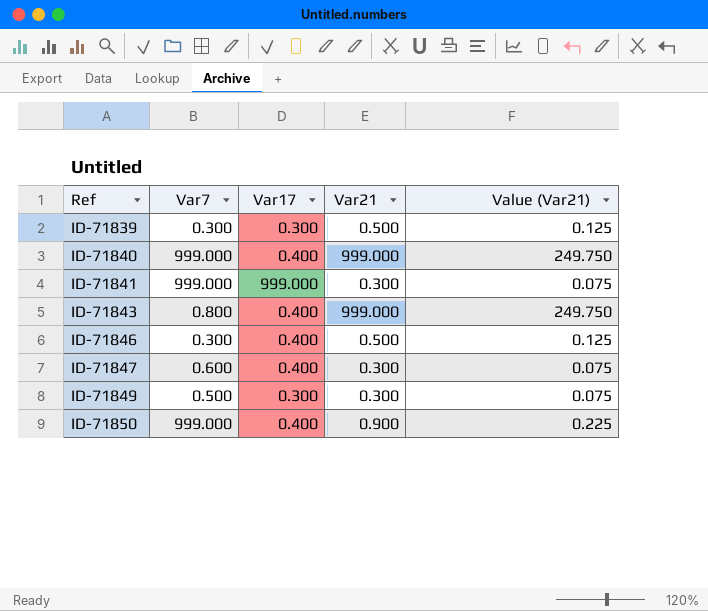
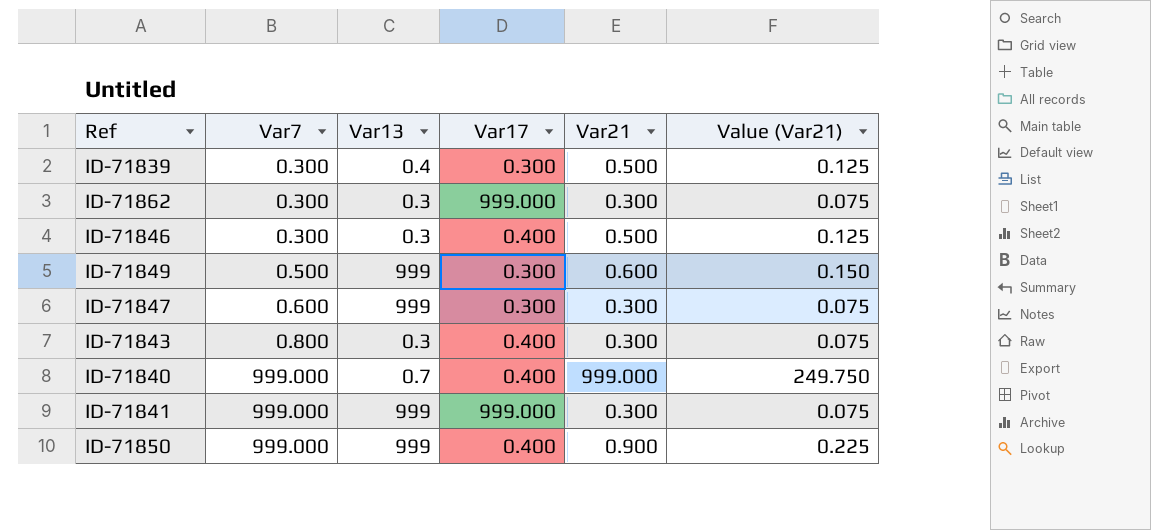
row order: Ref ascending -> Var7 ascending
column Var13 | position: none -> 3
row ID-71862: none -> 0.300 | 0.3 | 999.000 | 0.300 | 0.075
ID-71849 | Var21: 0.300 -> 0.600
ID-71849 | Value (Var21): 0.075 -> 0.150
ID-71847 | Var17: 0.400 -> 0.300
ID-71843 | Var21: 999.000 -> 0.300
ID-71843 | Value (Var21): 249.750 -> 0.075

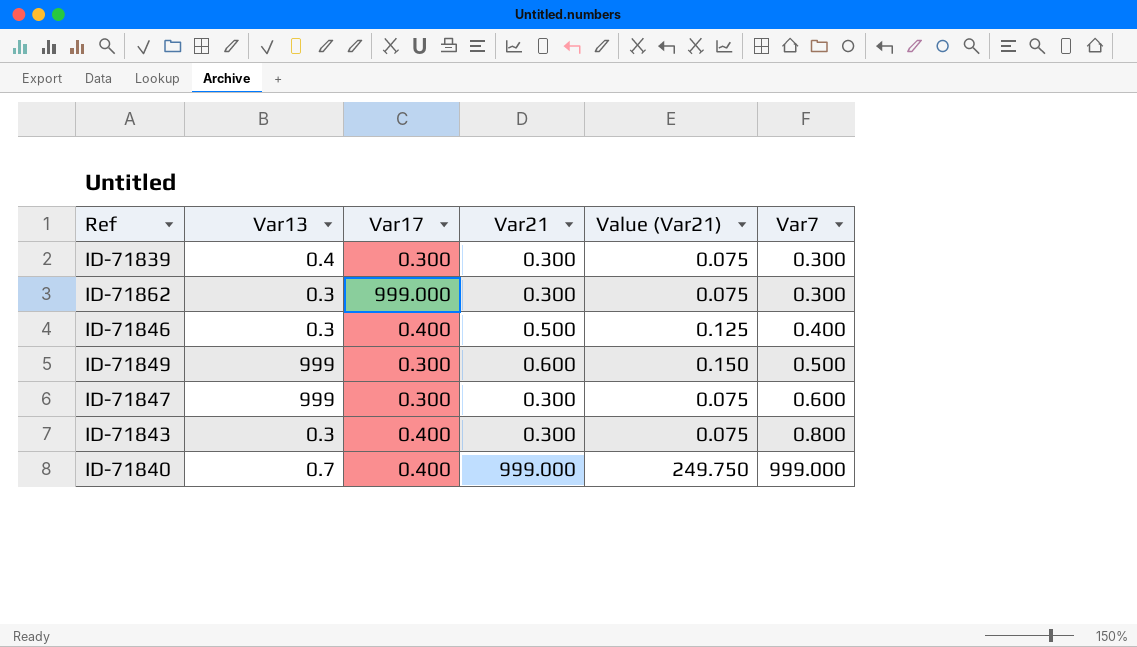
column Var7 | position: 2 -> 6
row ID-71841: 999.000 | 999 | 999.000 | 0.300 | 0.075 -> none
row ID-71850: 999.000 | 999 | 0.400 | 0.900 | 0.225 -> none
ID-71839 | Var21: 0.500 -> 0.300
ID-71839 | Value (Var21): 0.125 -> 0.075
ID-71846 | Var7: 0.300 -> 0.400

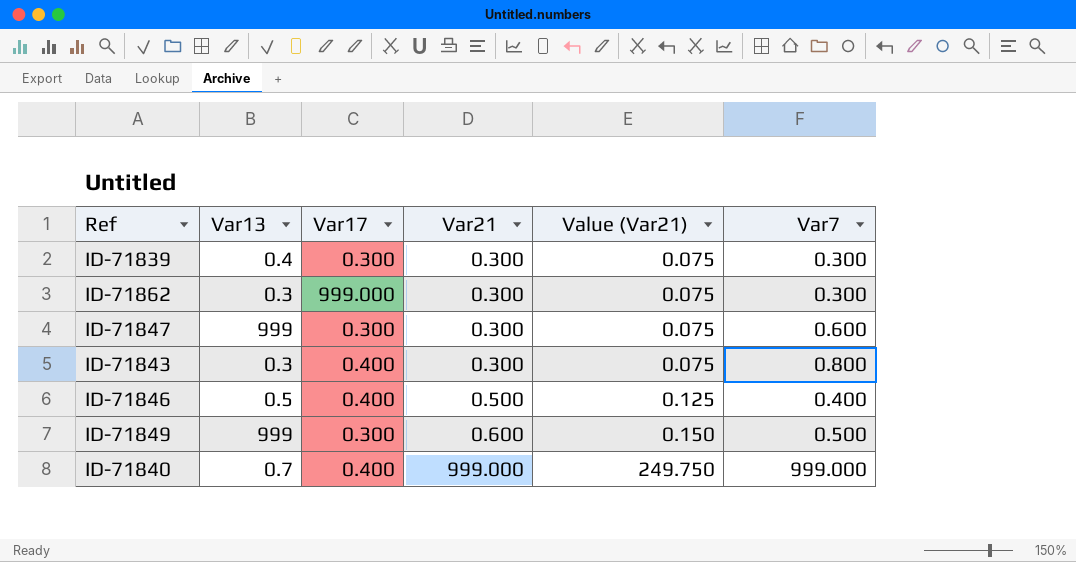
row order: Var7 ascending -> Var21 ascending
ID-71846 | Var13: 0.3 -> 0.5

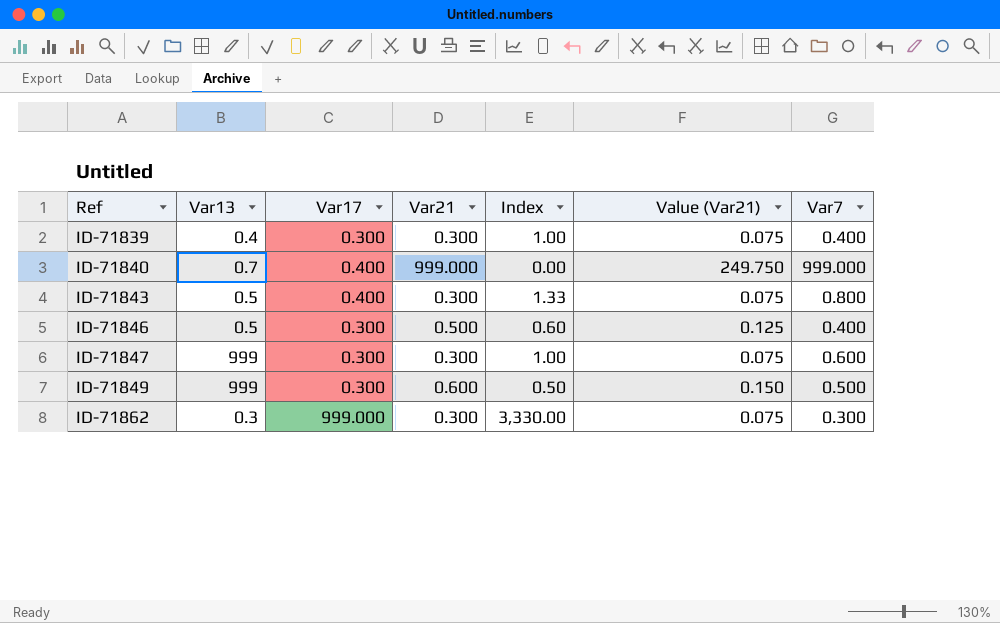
row order: Var21 ascending -> Ref ascending
column Index | formula: none -> [Var17] / [Var21]
ID-71839 | Var7: 0.300 -> 0.400
ID-71843 | Var13: 0.3 -> 0.5
ID-71846 | Var17: 0.400 -> 0.300

